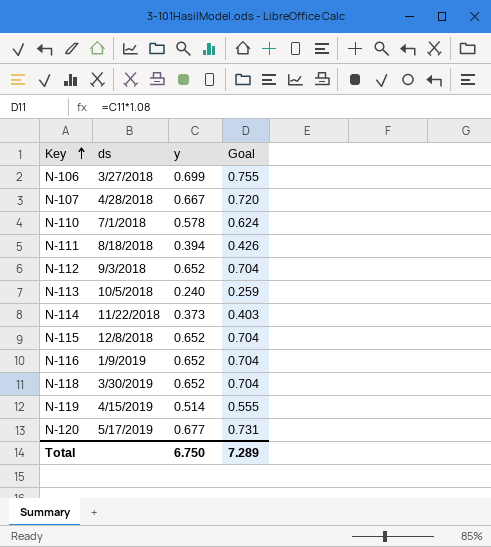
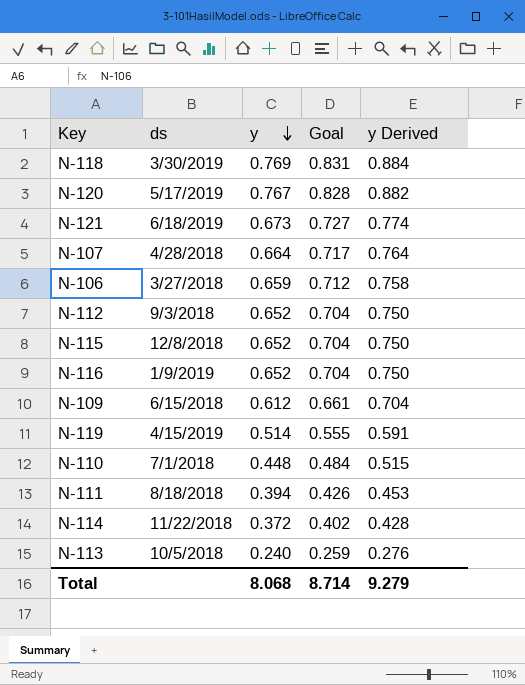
row order: Key ascending -> y descending
column y Derived | formula: none -> [y] * 1.15
N-118 | y: 0.652 -> 0.769
N-118 | Goal: 0.704 -> 0.831
N-120 | y: 0.677 -> 0.767
N-120 | Goal: 0.731 -> 0.828
row N-121: none -> 6/18/2019 | 0.673 | 0.727 | 0.774
N-107 | y: 0.667 -> 0.664
N-107 | Goal: 0.720 -> 0.717
N-106 | y: 0.699 -> 0.659
N-106 | Goal: 0.755 -> 0.712
row N-109: none -> 6/15/2018 | 0.612 | 0.661 | 0.704
N-110 | y: 0.578 -> 0.448
N-110 | Goal: 0.624 -> 0.484
N-114 | y: 0.373 -> 0.372
N-114 | Goal: 0.403 -> 0.402
Total | y: 6.750 -> 8.068
Total | Goal: 7.289 -> 8.714

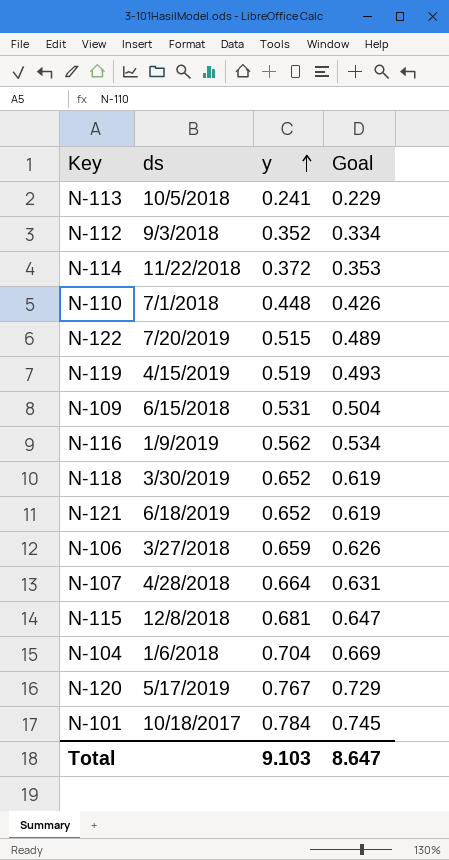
row order: y descending -> y ascending
column y Derived | formula: [y] * 1.15 -> none
column Goal | formula: [y] * 1.08 -> [y] * 0.95
row N-111: 8/18/2018 | 0.394 | 0.426 | 0.453 -> none
N-113 | y: 0.240 -> 0.241
N-112 | y: 0.652 -> 0.352
row N-122: none -> 7/20/2019 | 0.515 | 0.489
N-119 | y: 0.514 -> 0.519
N-109 | y: 0.612 -> 0.531
N-116 | y: 0.652 -> 0.562
N-118 | y: 0.769 -> 0.652
N-121 | y: 0.673 -> 0.652
N-115 | y: 0.652 -> 0.681
row N-104: none -> 1/6/2018 | 0.704 | 0.669
row N-101: none -> 10/18/2017 | 0.784 | 0.745
Total | y: 8.068 -> 9.103
Total | Goal: 8.714 -> 8.647

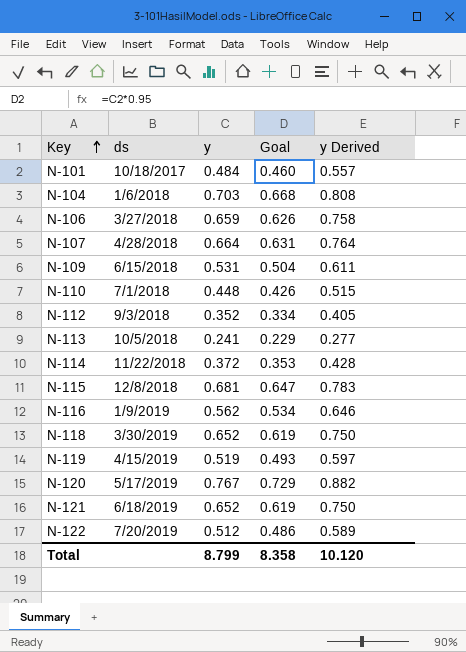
row order: y ascending -> Key ascending
column y Derived | formula: none -> [y] * 1.15
N-101 | y: 0.784 -> 0.484
N-101 | Goal: 0.745 -> 0.460
N-104 | y: 0.704 -> 0.703
N-104 | Goal: 0.669 -> 0.668
N-122 | y: 0.515 -> 0.512
N-122 | Goal: 0.489 -> 0.486
Total | y: 9.103 -> 8.799
Total | Goal: 8.647 -> 8.358

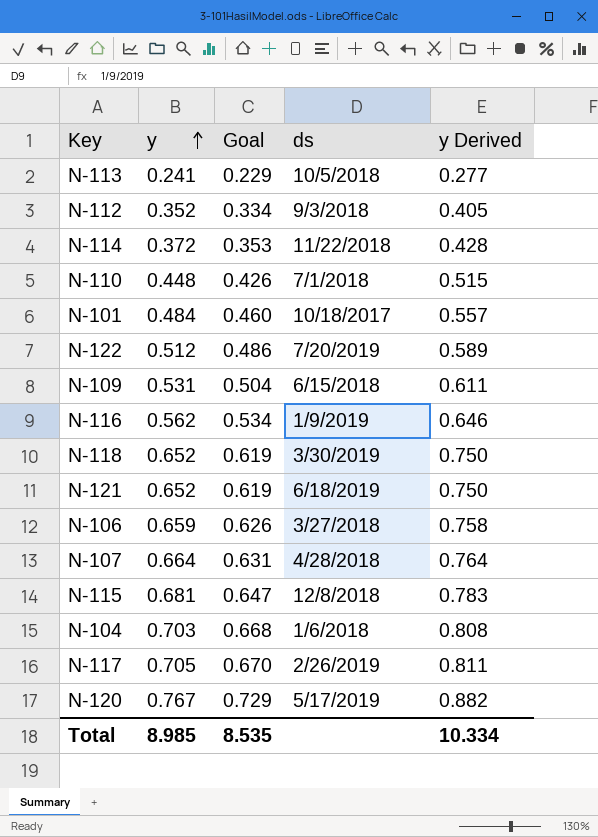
row order: Key ascending -> y ascending
column ds | position: 2 -> 4
row N-119: 4/15/2019 | 0.519 | 0.493 | 0.597 -> none
row N-117: none -> 0.705 | 0.670 | 2/26/2019 | 0.811
Total | y: 8.799 -> 8.985
Total | Goal: 8.358 -> 8.535
Total | y Derived: 10.120 -> 10.334

